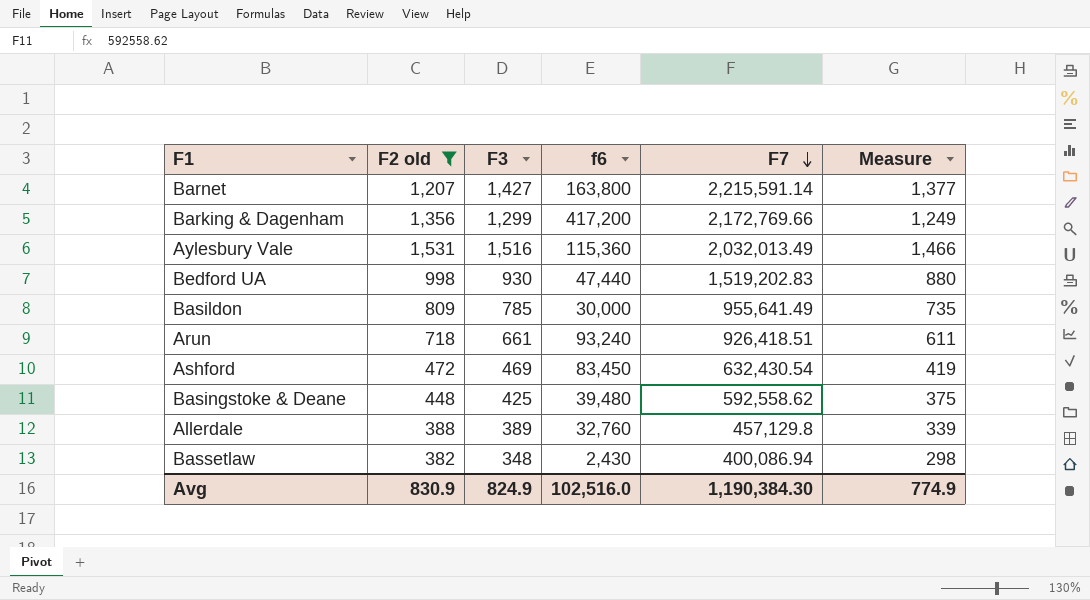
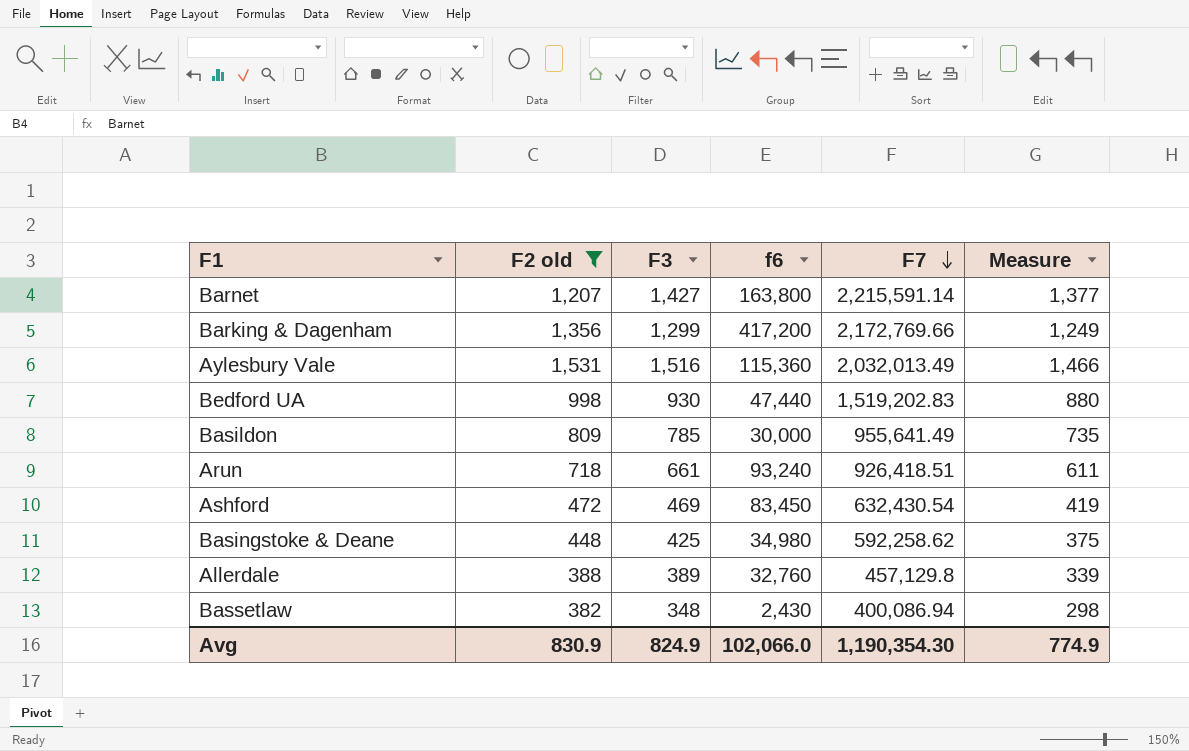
Basingstoke & Deane | f6: 39,480 -> 34,980
Basingstoke & Deane | F7: 592,558.62 -> 592,258.62
Avg | f6: 102,516.0 -> 102,066.0
Avg | F7: 1,190,384.30 -> 1,190,354.30

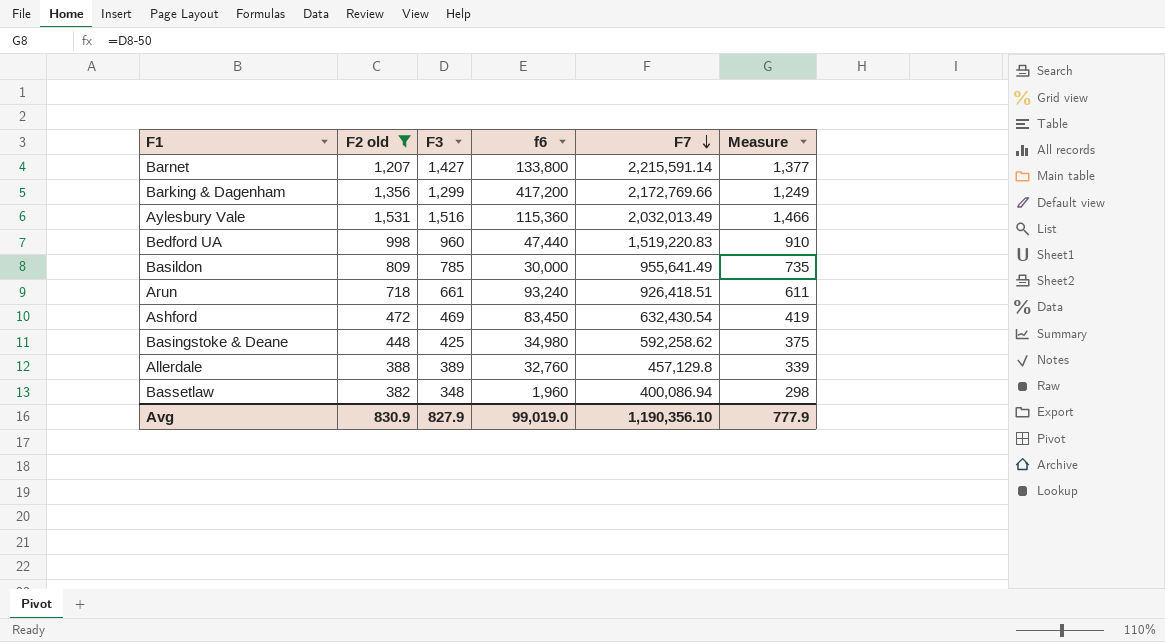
Barnet | f6: 163,800 -> 133,800
Bedford UA | F3: 930 -> 960
Bedford UA | F7: 1,519,202.83 -> 1,519,220.83
Bedford UA | Measure: 880 -> 910
Bassetlaw | f6: 2,430 -> 1,960
Avg | F3: 824.9 -> 827.9
Avg | f6: 102,066.0 -> 99,019.0
Avg | F7: 1,190,354.30 -> 1,190,356.10
Avg | Measure: 774.9 -> 777.9

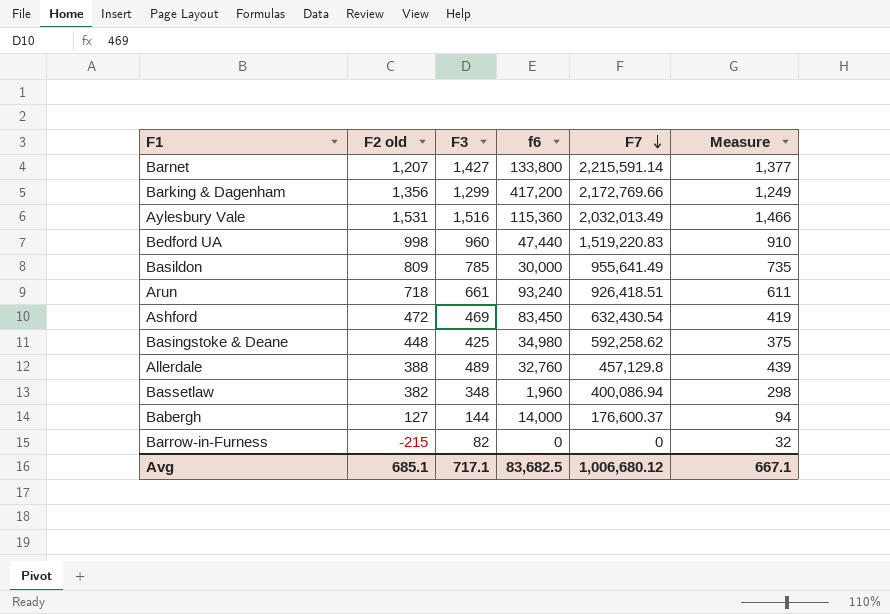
filter: F2 old >= 382 -> none
Allerdale | F3: 389 -> 489
Allerdale | Measure: 339 -> 439
Avg | F2 old: 830.9 -> 685.1
Avg | F3: 827.9 -> 717.1
Avg | f6: 99,019.0 -> 83,682.5
Avg | F7: 1,190,356.10 -> 1,006,680.12
Avg | Measure: 777.9 -> 667.1

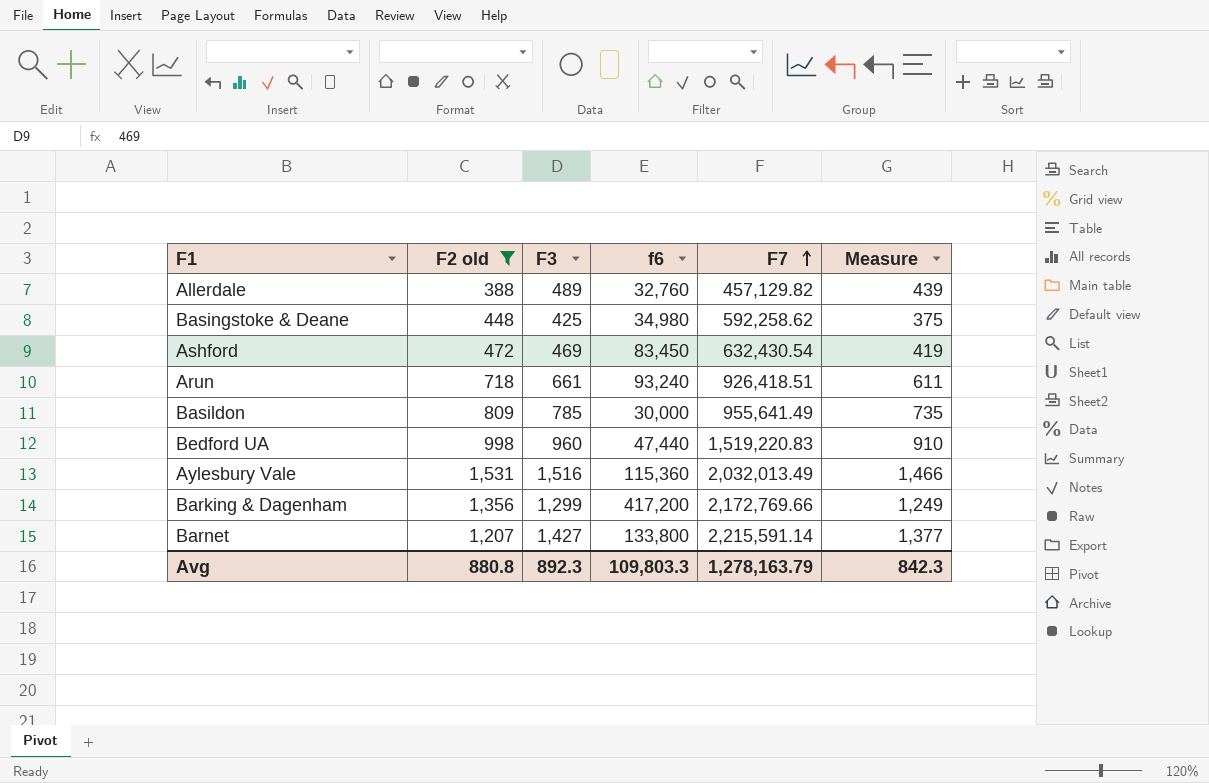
filter: none -> F2 old >= 388
row order: F7 descending -> F7 ascending
Allerdale | F7: 457,129.8 -> 457,129.82
Avg | F2 old: 685.1 -> 880.8
Avg | F3: 717.1 -> 892.3
Avg | f6: 83,682.5 -> 109,803.3
Avg | F7: 1,006,680.12 -> 1,278,163.79
Avg | Measure: 667.1 -> 842.3

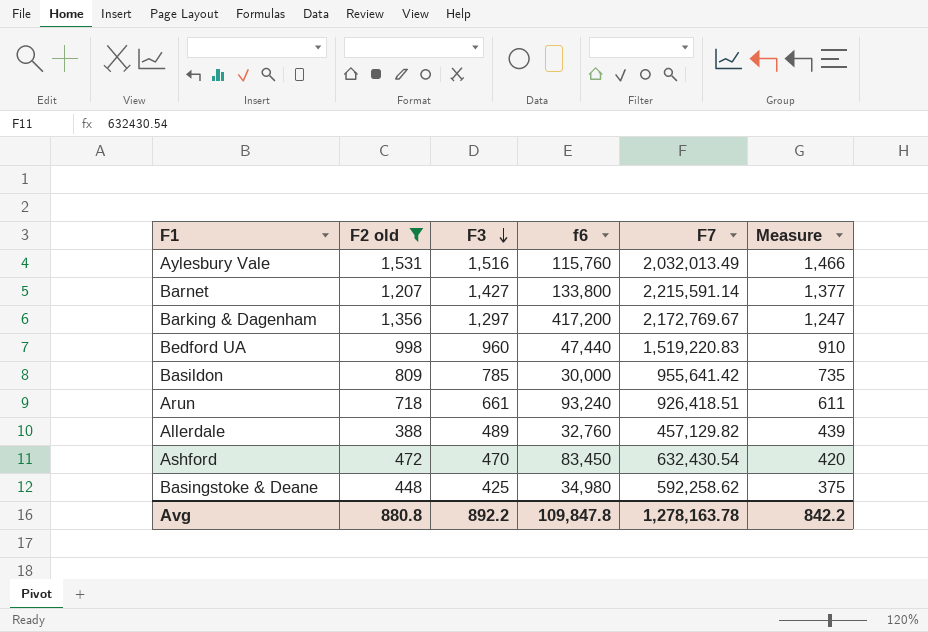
row order: F7 ascending -> F3 descending
Aylesbury Vale | f6: 115,360 -> 115,760
Barking & Dagenham | F3: 1,299 -> 1,297
Barking & Dagenham | F7: 2,172,769.66 -> 2,172,769.67
Barking & Dagenham | Measure: 1,249 -> 1,247
Basildon | F7: 955,641.49 -> 955,641.42
Ashford | F3: 469 -> 470
Ashford | Measure: 419 -> 420
Avg | F3: 892.3 -> 892.2
Avg | f6: 109,803.3 -> 109,847.8
Avg | F7: 1,278,163.79 -> 1,278,163.78
Avg | Measure: 842.3 -> 842.2

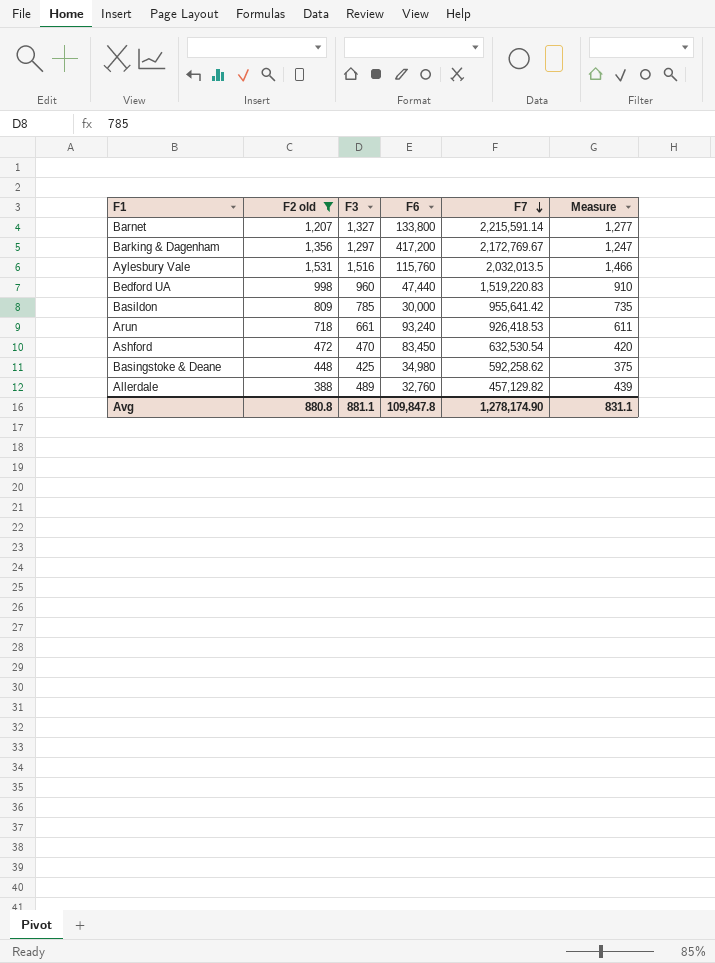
row order: F3 descending -> F7 descending
column name: f6 -> F6
Barnet | F3: 1,427 -> 1,327
Barnet | Measure: 1,377 -> 1,277
Aylesbury Vale | F7: 2,032,013.49 -> 2,032,013.5
Arun | F7: 926,418.51 -> 926,418.53
Ashford | F7: 632,430.54 -> 632,530.54
Avg | F3: 892.2 -> 881.1
Avg | F7: 1,278,163.78 -> 1,278,174.90
Avg | Measure: 842.2 -> 831.1

